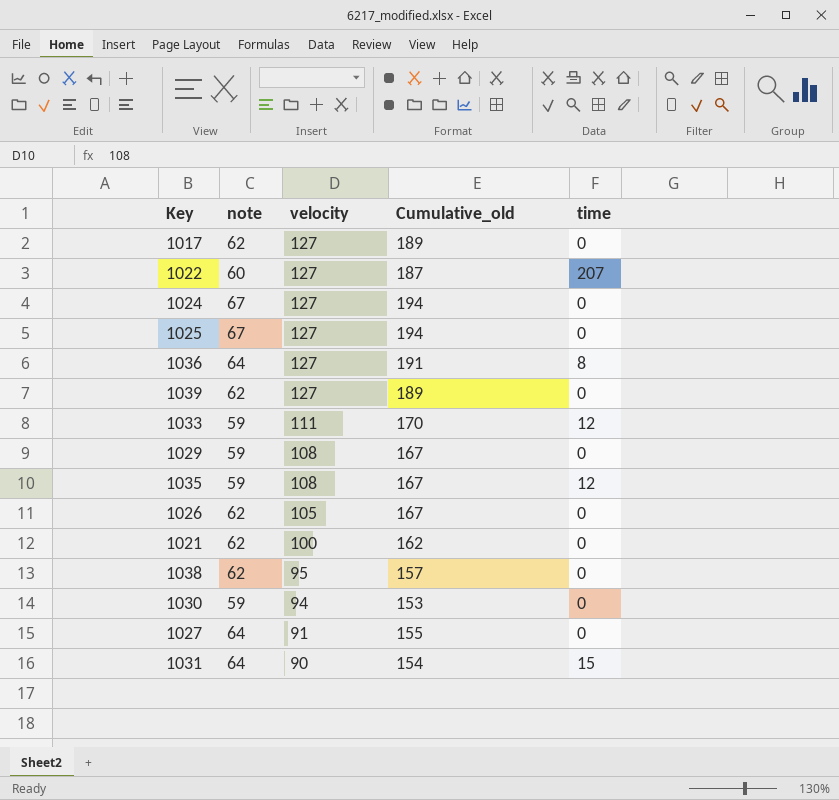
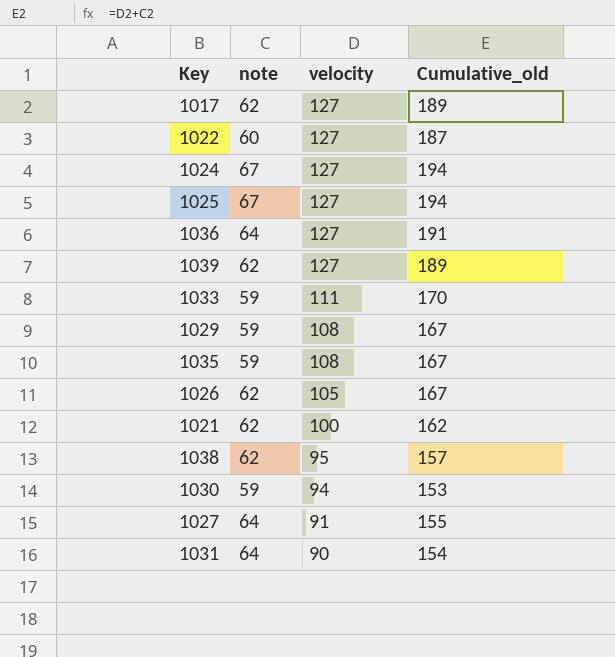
column time | position: 5 -> none

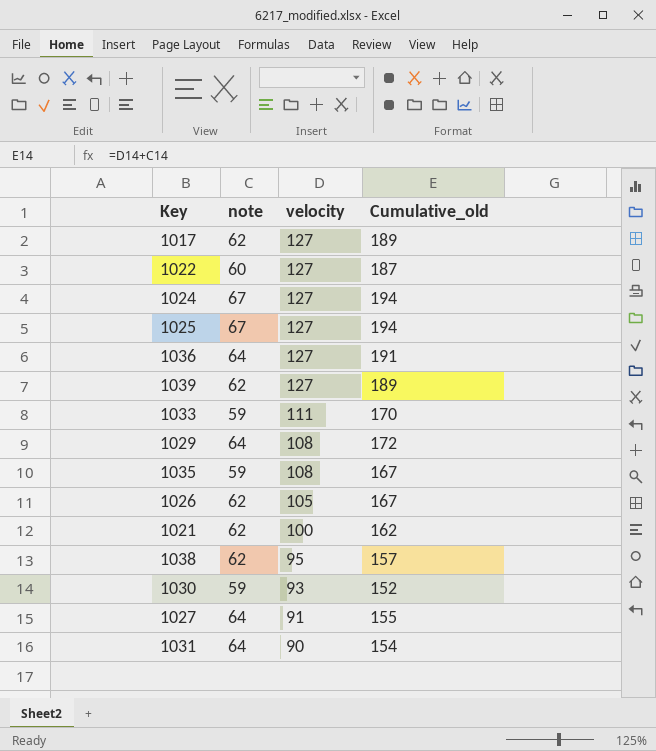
1029 | note: 59 -> 64
1029 | Cumulative_old: 167 -> 172
1030 | velocity: 94 -> 93
1030 | Cumulative_old: 153 -> 152

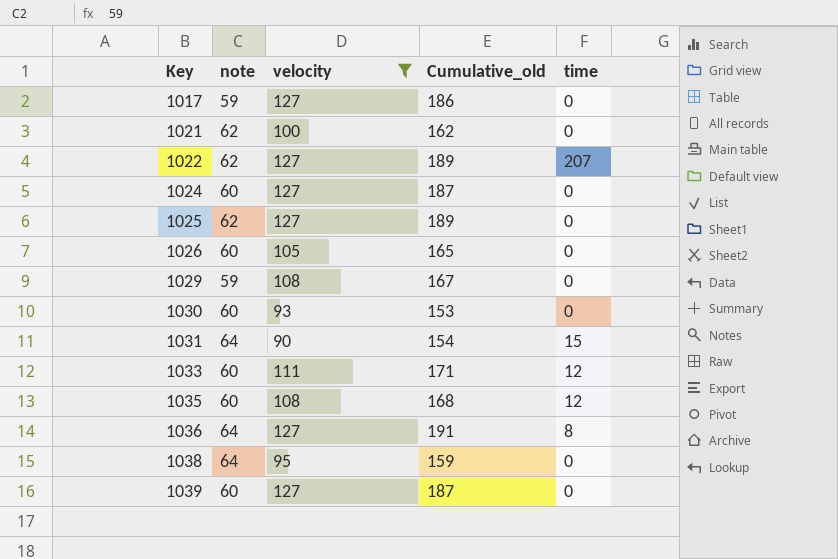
filter: none -> velocity != 91
row order: velocity descending -> Key ascending
column time | position: none -> 5
1017 | note: 62 -> 59
1017 | Cumulative_old: 189 -> 186
1022 | note: 60 -> 62
1022 | Cumulative_old: 187 -> 189
1024 | note: 67 -> 60
1024 | Cumulative_old: 194 -> 187
1025 | note: 67 -> 62
1025 | Cumulative_old: 194 -> 189
1026 | note: 62 -> 60
1026 | Cumulative_old: 167 -> 165
1029 | note: 64 -> 59
1029 | Cumulative_old: 172 -> 167
1030 | note: 59 -> 60
1030 | Cumulative_old: 152 -> 153
1033 | note: 59 -> 60
1033 | Cumulative_old: 170 -> 171
1035 | note: 59 -> 60
1035 | Cumulative_old: 167 -> 168
1038 | note: 62 -> 64
1038 | Cumulative_old: 157 -> 159
1039 | note: 62 -> 60
1039 | Cumulative_old: 189 -> 187

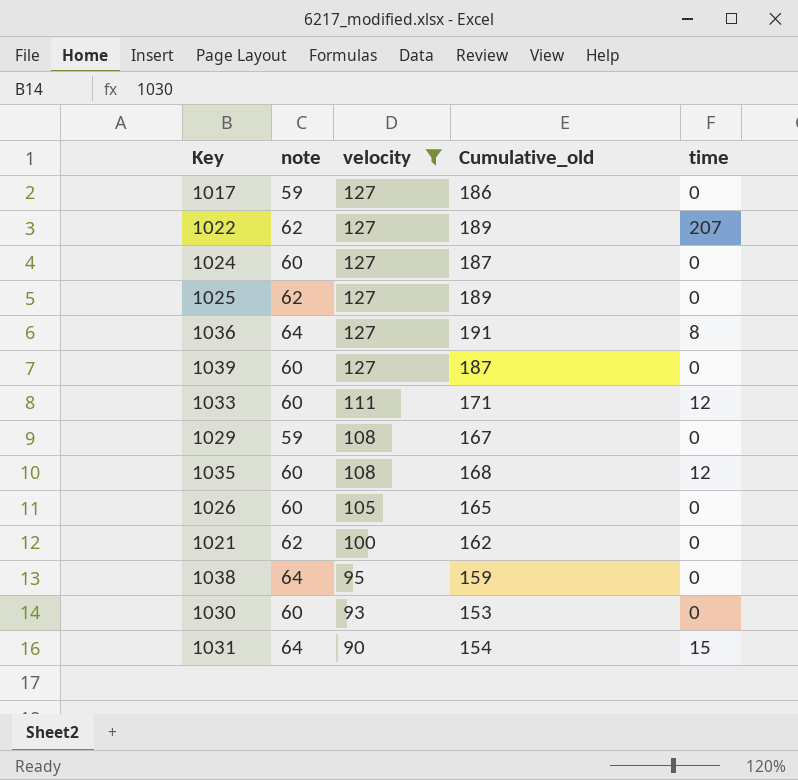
row order: Key ascending -> velocity descending

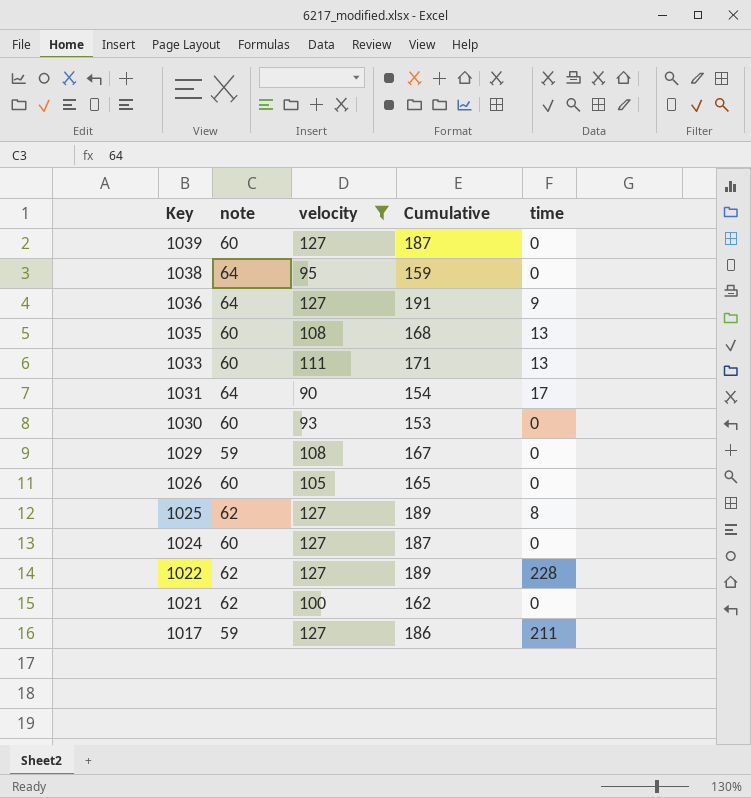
row order: velocity descending -> Key descending
column name: Cumulative_old -> Cumulative
1036 | time: 8 -> 9
1035 | time: 12 -> 13
1033 | time: 12 -> 13
1031 | time: 15 -> 17
1025 | time: 0 -> 8
1022 | time: 207 -> 228
1017 | time: 0 -> 211

